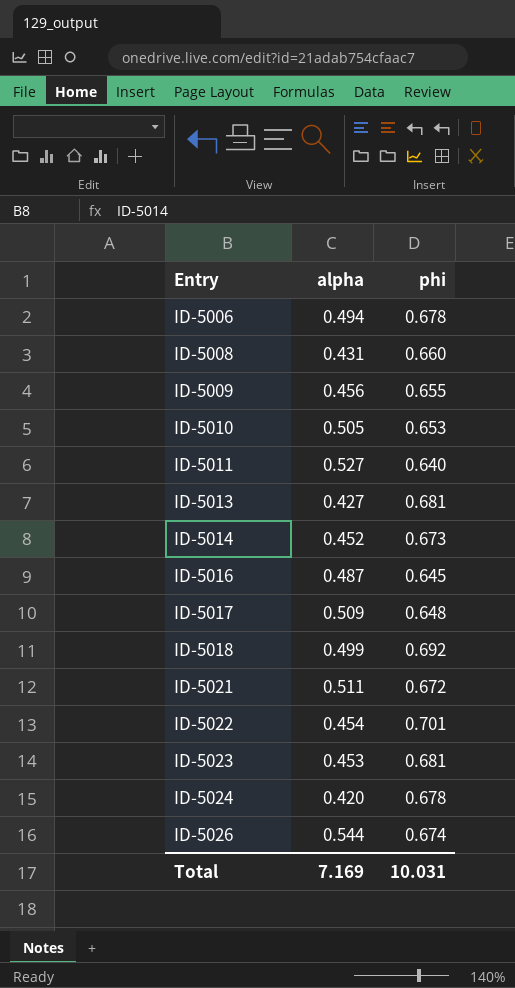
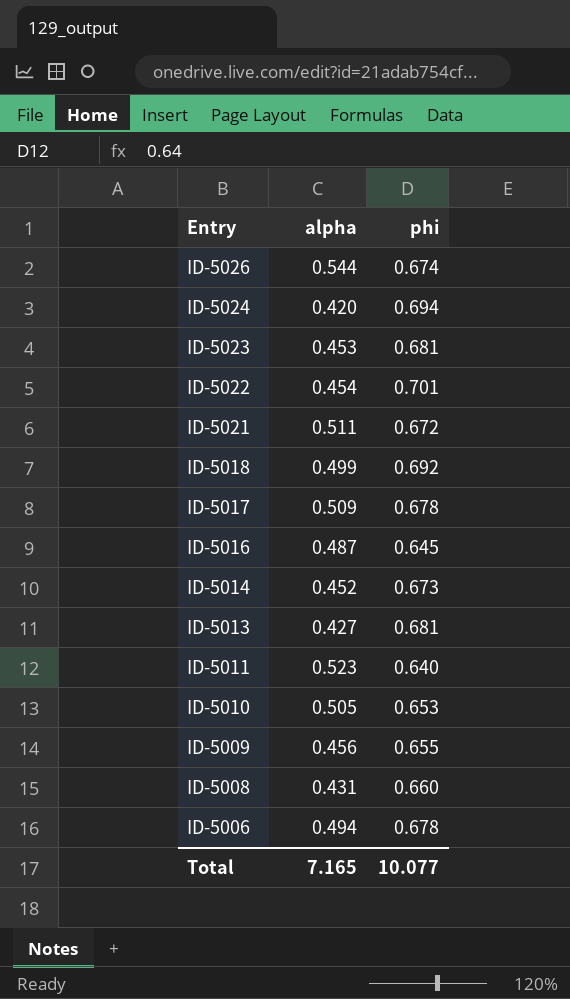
row order: Entry ascending -> Entry descending
ID-5024 | phi: 0.678 -> 0.694
ID-5017 | phi: 0.648 -> 0.678
ID-5011 | alpha: 0.527 -> 0.523
Total | alpha: 7.169 -> 7.165
Total | phi: 10.031 -> 10.077

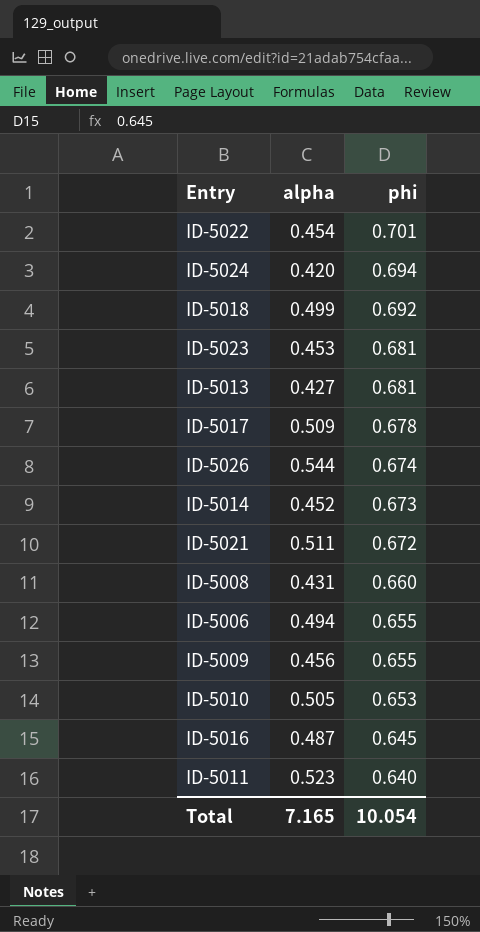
row order: Entry descending -> phi descending
ID-5006 | phi: 0.678 -> 0.655
Total | phi: 10.077 -> 10.054

